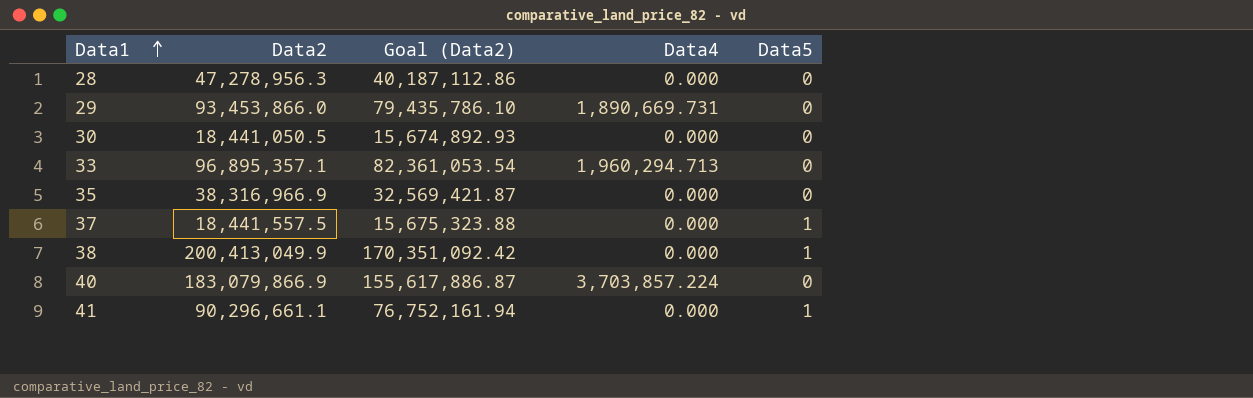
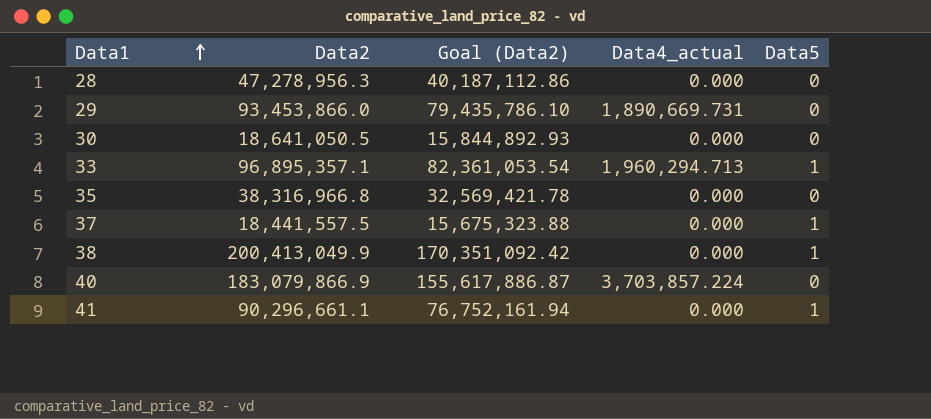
column name: Data4 -> Data4_actual
30 | Data2: 18,441,050.5 -> 18,641,050.5
30 | Goal (Data2): 15,674,892.93 -> 15,844,892.93
33 | Data5: 0 -> 1
35 | Data2: 38,316,966.9 -> 38,316,966.8
35 | Goal (Data2): 32,569,421.87 -> 32,569,421.78

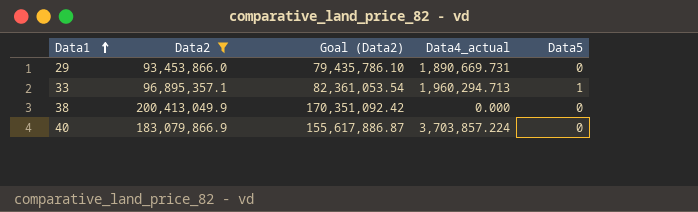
filter: none -> Data2 >= 93,453,866.0
38 | Data5: 1 -> 0

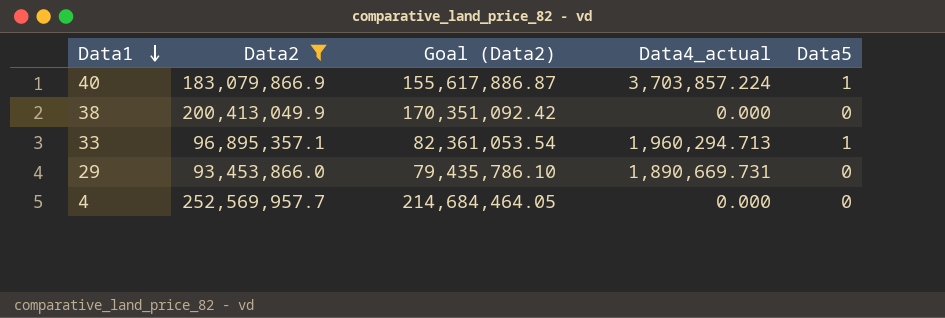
row order: Data1 ascending -> Data1 descending
40 | Data5: 0 -> 1
row 4: none -> 252,569,957.7 | 214,684,464.05 | 0.000 | 0

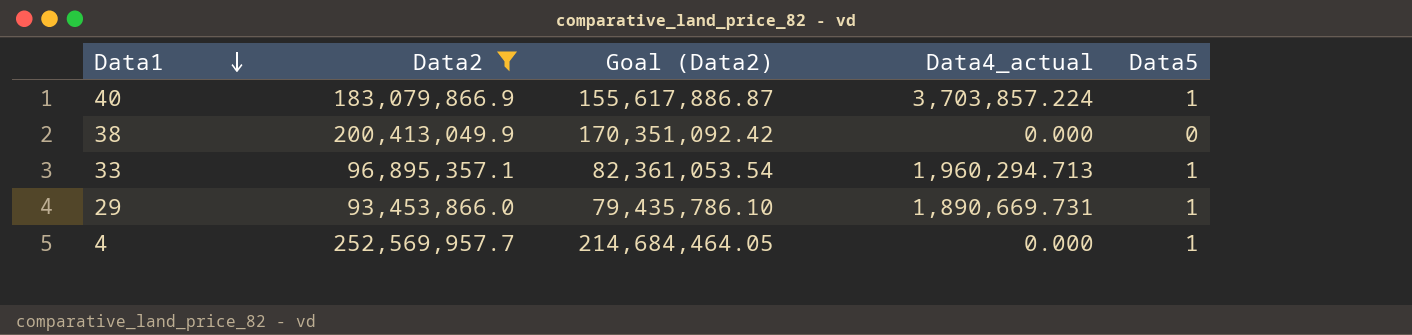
29 | Data5: 0 -> 1
4 | Data5: 0 -> 1

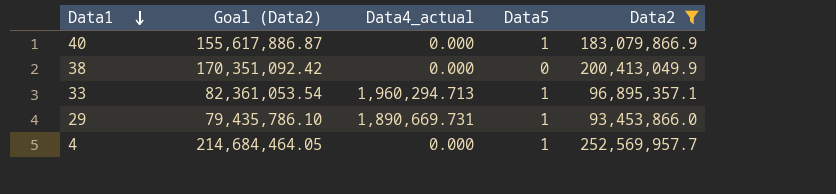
column Data2 | position: 2 -> 5
40 | Data4_actual: 3,703,857.224 -> 0.000

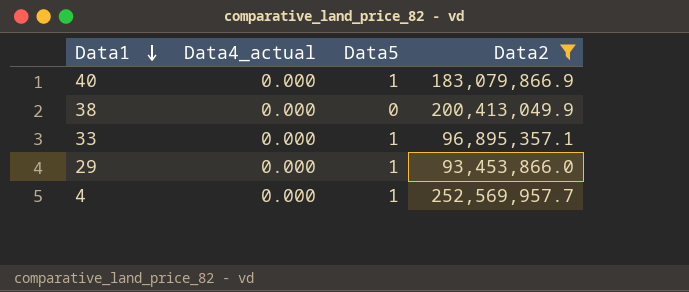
column Goal (Data2) | formula: [Data2] * 0.85 -> none
33 | Data4_actual: 1,960,294.713 -> 0.000
29 | Data4_actual: 1,890,669.731 -> 0.000

